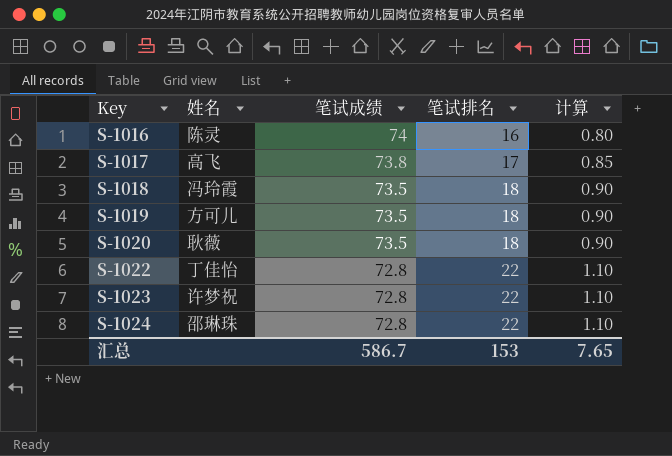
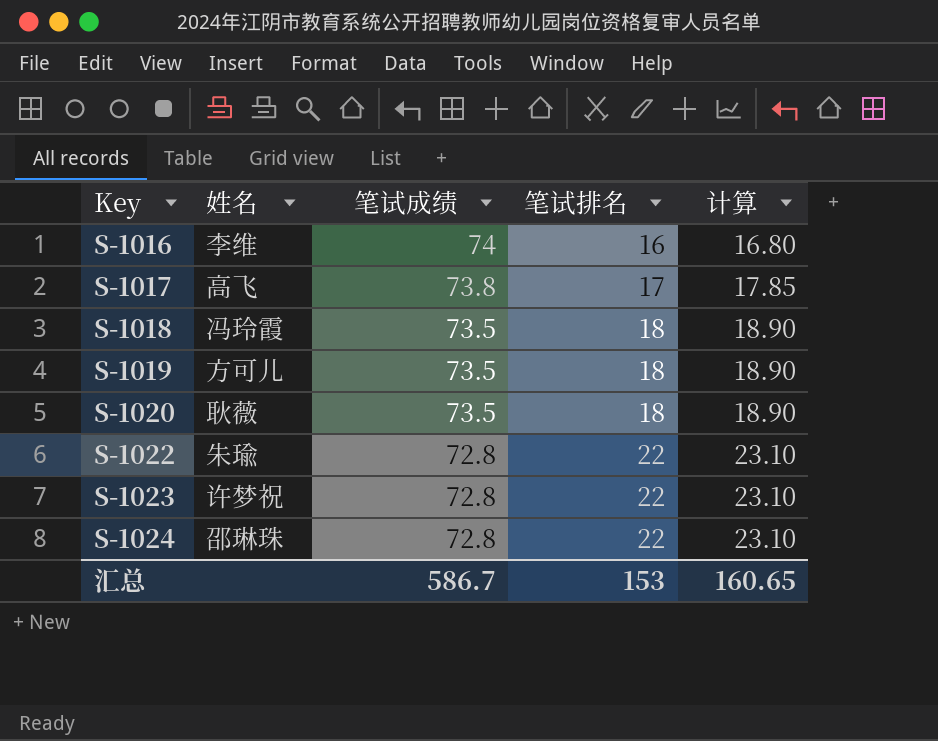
column 计算 | formula: [笔试排名] * 0.05 -> [笔试排名] * 1.05
S-1016 | 姓名: 陈灵 -> 李维
S-1022 | 姓名: 丁佳怡 -> 朱瑜
汇总 | 计算: 7.65 -> 160.65

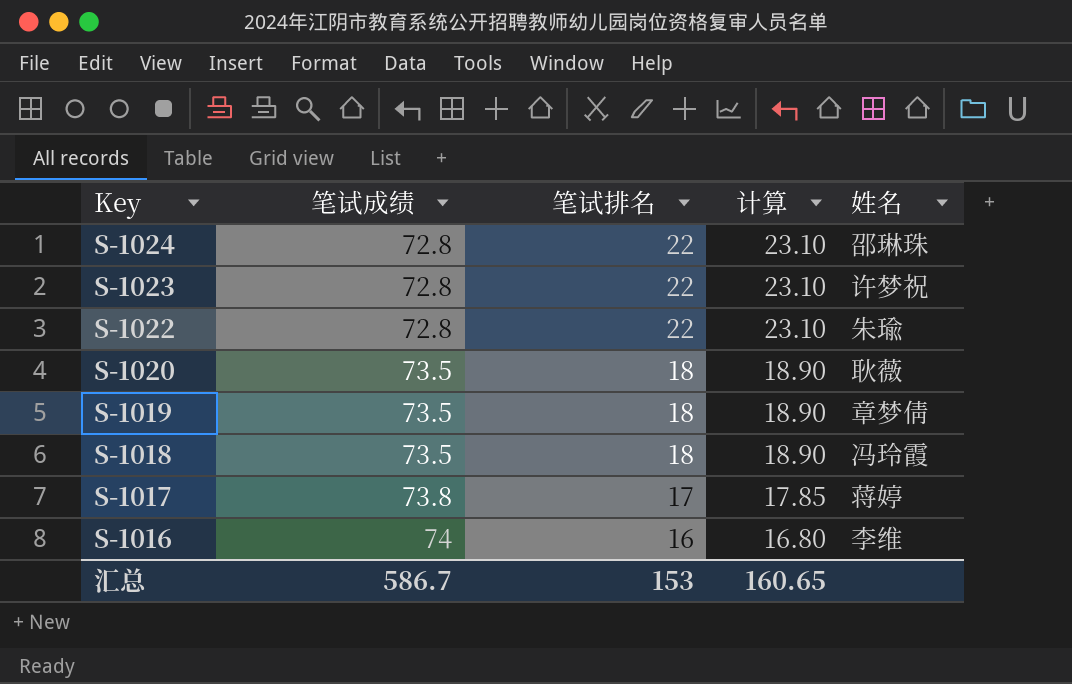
row order: Key ascending -> Key descending
column 姓名 | position: 2 -> 5
S-1019 | 姓名: 方可儿 -> 章梦倩
S-1017 | 姓名: 高飞 -> 蒋婷

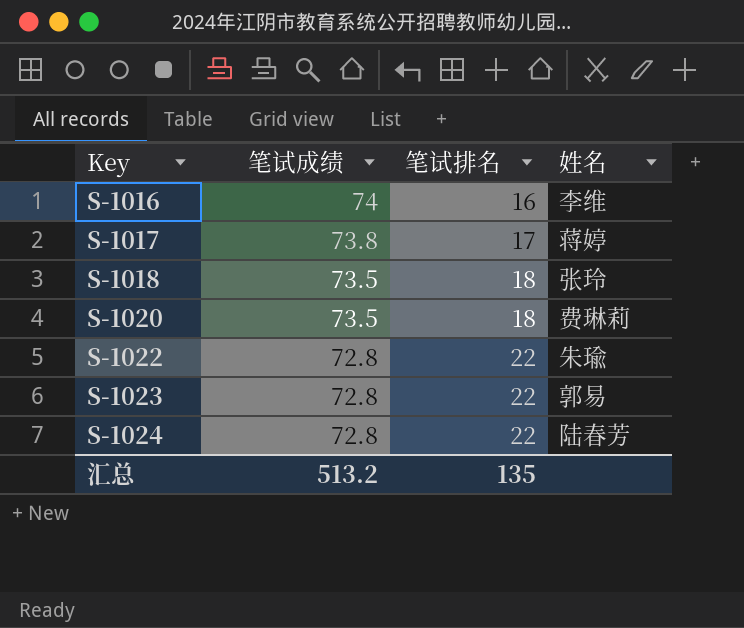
row order: Key descending -> Key ascending
column 计算 | formula: [笔试排名] * 1.05 -> none
row S-1019: 73.5 | 18 | 18.90 | 章梦倩 -> none
S-1018 | 姓名: 冯玲霞 -> 张玲
S-1020 | 姓名: 耿薇 -> 费琳莉
S-1023 | 姓名: 许梦祝 -> 郭易
S-1024 | 姓名: 邵琳珠 -> 陆春芳
汇总 | 笔试成绩: 586.7 -> 513.2
汇总 | 笔试排名: 153 -> 135

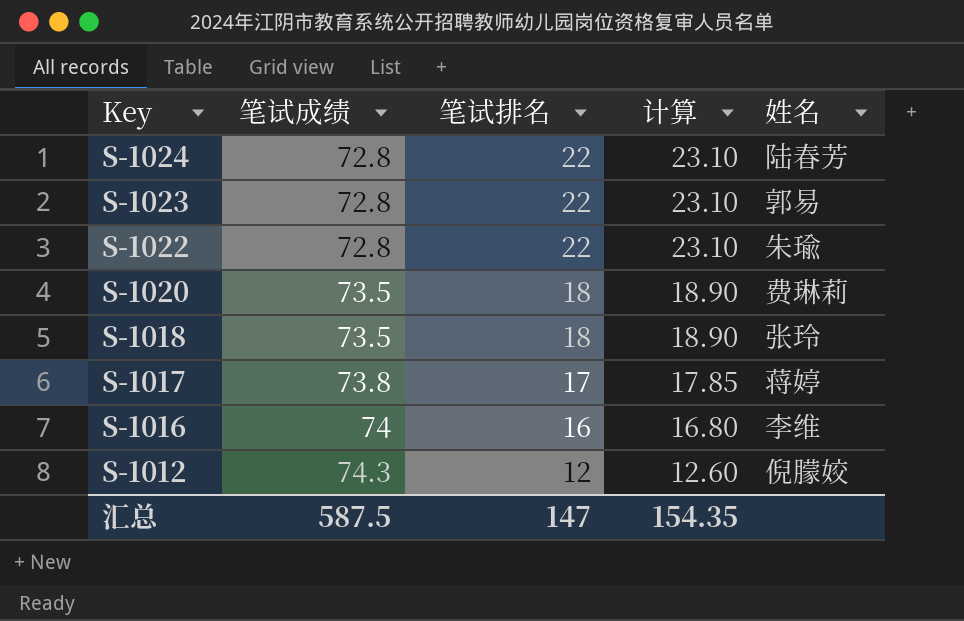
row order: Key ascending -> Key descending
column 计算 | formula: none -> [笔试排名] * 1.05
row S-1012: none -> 74.3 | 12 | 12.60 | 倪朦姣
汇总 | 笔试成绩: 513.2 -> 587.5
汇总 | 笔试排名: 135 -> 147

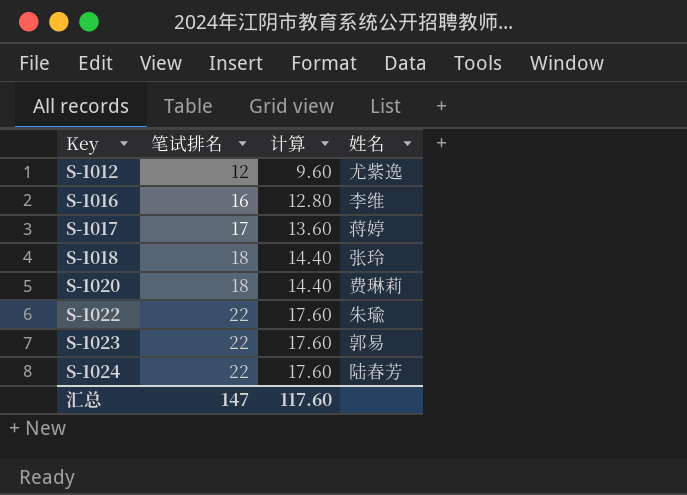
row order: Key descending -> Key ascending
column 笔试成绩 | position: 2 -> none
column 计算 | formula: [笔试排名] * 1.05 -> [笔试排名] * 0.8
S-1012 | 姓名: 倪朦姣 -> 尤紫逸
汇总 | 计算: 154.35 -> 117.60

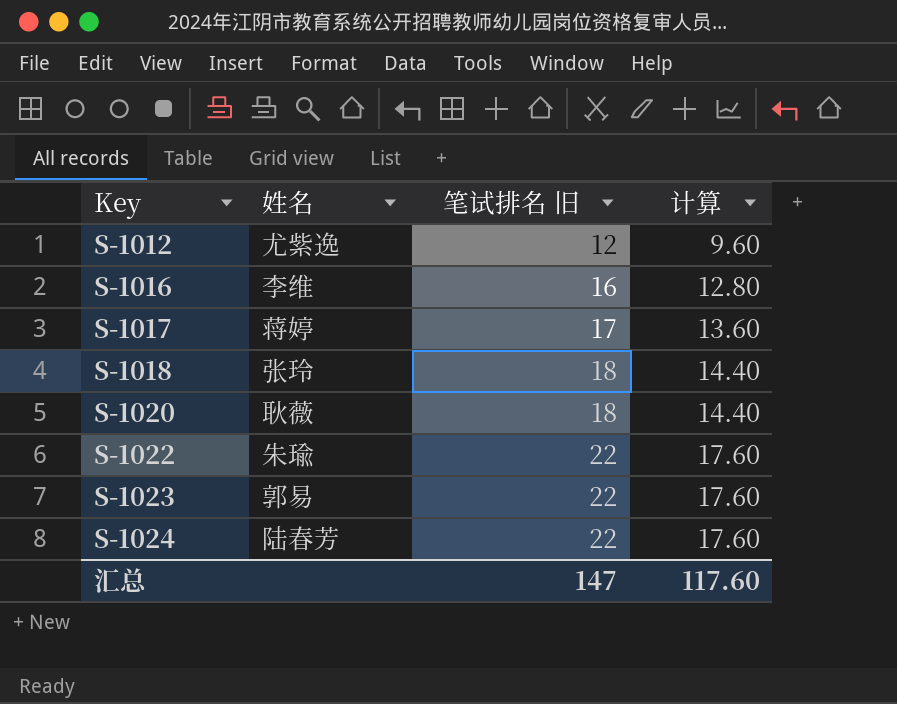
column 姓名 | position: 4 -> 2
column name: 笔试排名 -> 笔试排名 旧
S-1020 | 姓名: 费琳莉 -> 耿薇

